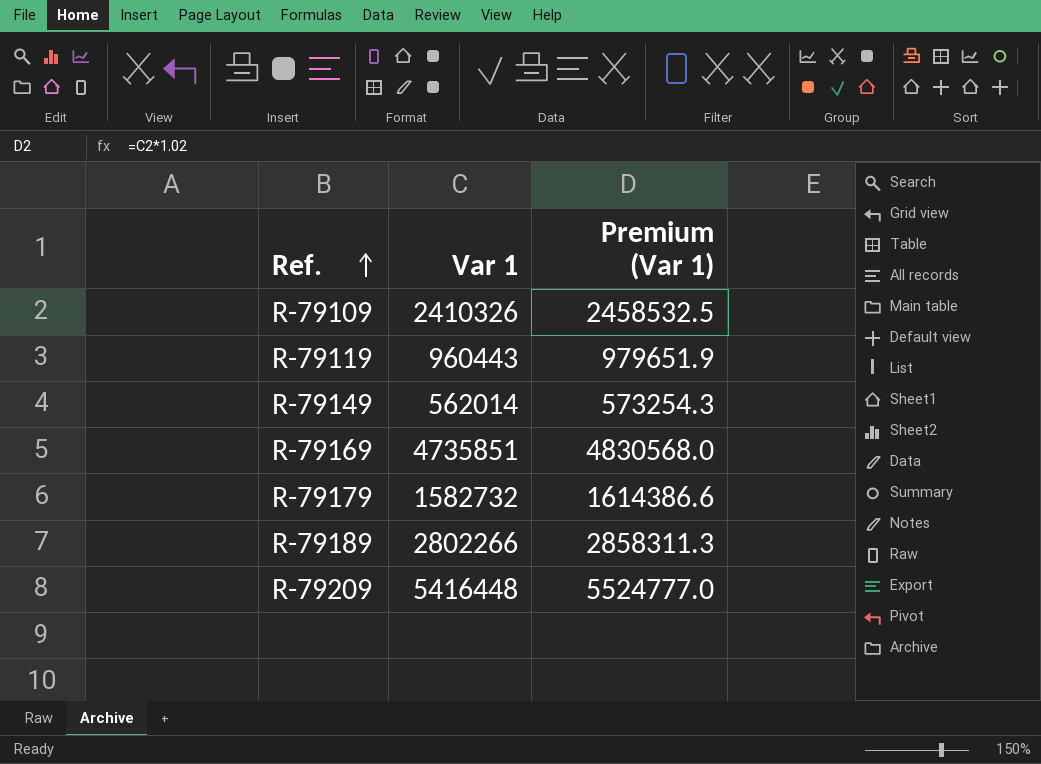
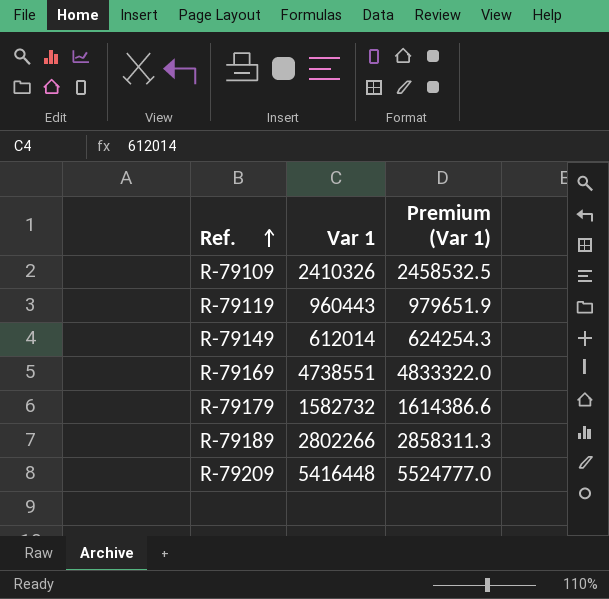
R-79149 | Var 1: 562014 -> 612014
R-79149 | Premium (Var 1): 573254.3 -> 624254.3
R-79169 | Var 1: 4735851 -> 4738551
R-79169 | Premium (Var 1): 4830568.0 -> 4833322.0

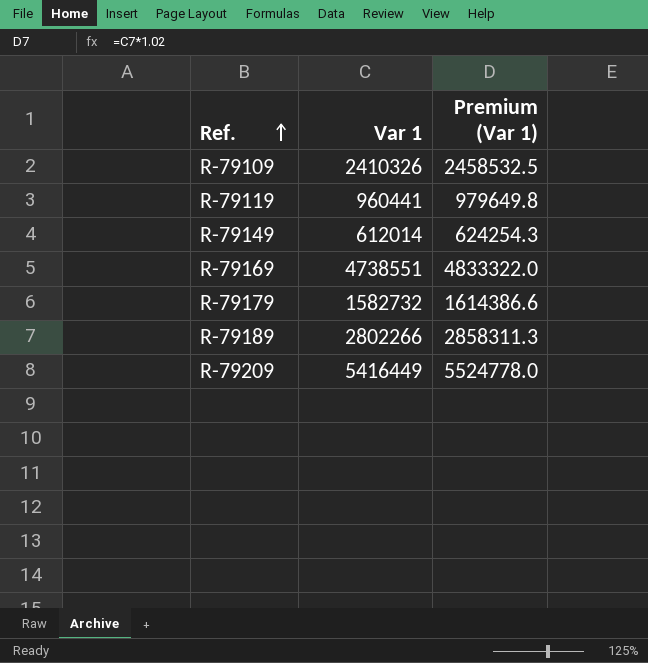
R-79119 | Var 1: 960443 -> 960441
R-79119 | Premium (Var 1): 979651.9 -> 979649.8
R-79209 | Var 1: 5416448 -> 5416449
R-79209 | Premium (Var 1): 5524777.0 -> 5524778.0

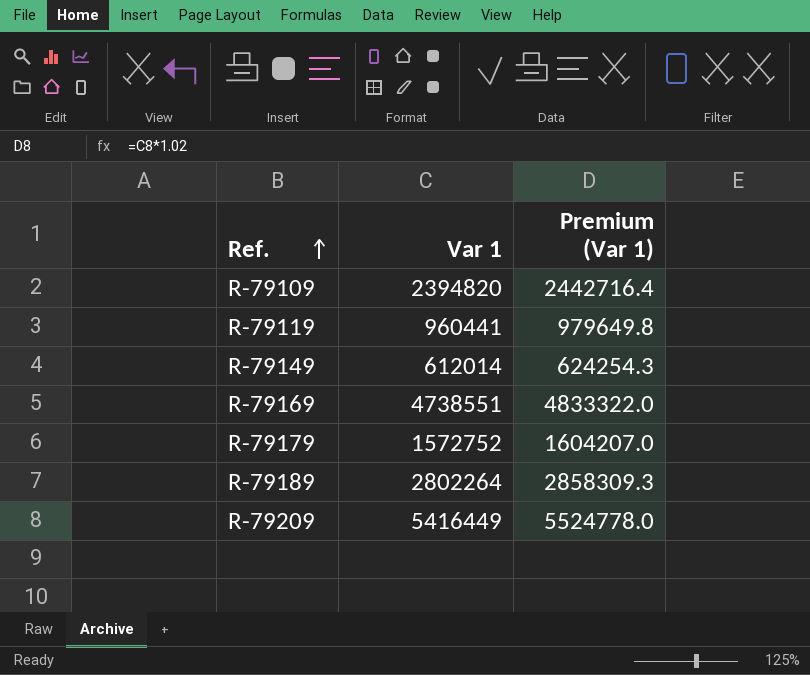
R-79109 | Var 1: 2410326 -> 2394820
R-79109 | Premium (Var 1): 2458532.5 -> 2442716.4
R-79179 | Var 1: 1582732 -> 1572752
R-79179 | Premium (Var 1): 1614386.6 -> 1604207.0
R-79189 | Var 1: 2802266 -> 2802264
R-79189 | Premium (Var 1): 2858311.3 -> 2858309.3

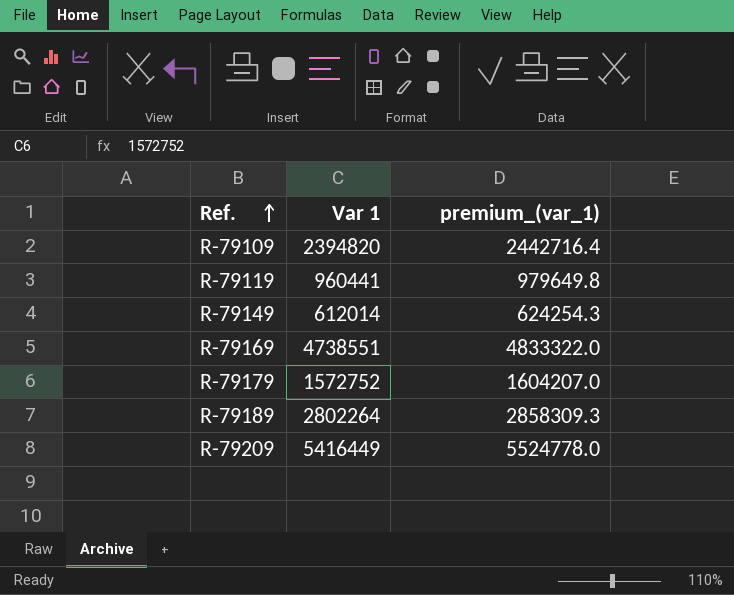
column name: Premium (Var 1) -> premium_(var_1)

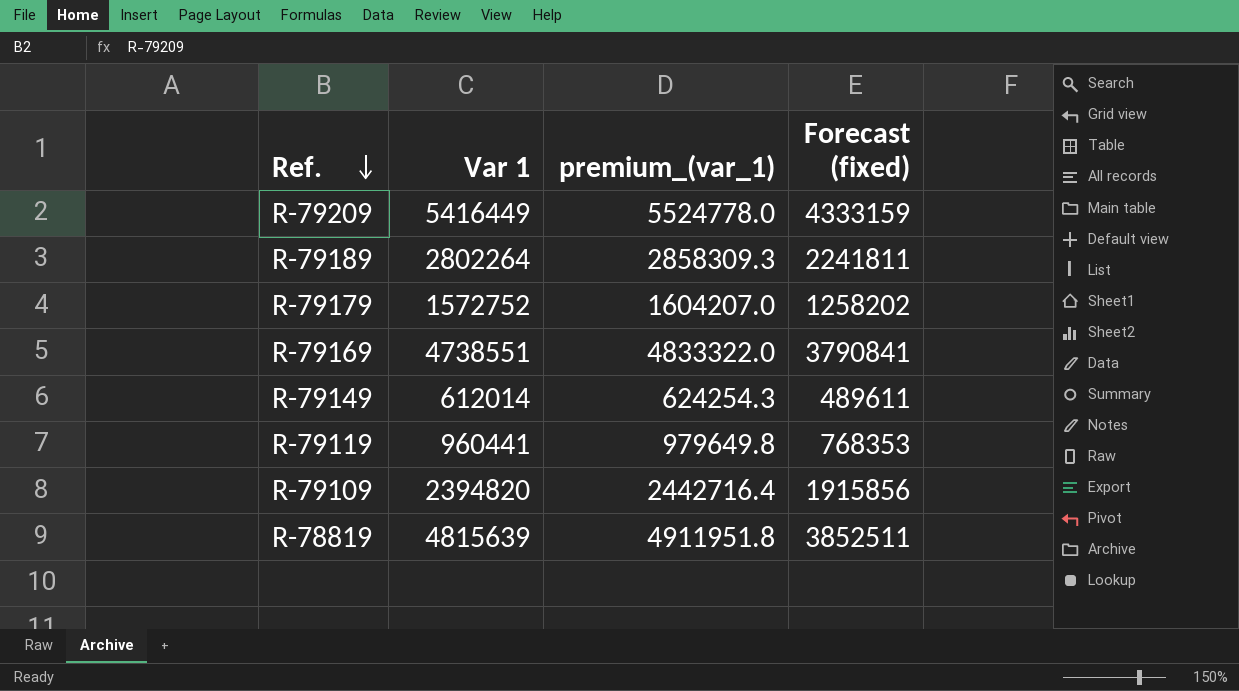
row order: Ref. ascending -> Ref. descending
column Forecast (fixed) | formula: none -> [Var 1] * 0.8
row R-78819: none -> 4815639 | 4911951.8 | 3852511

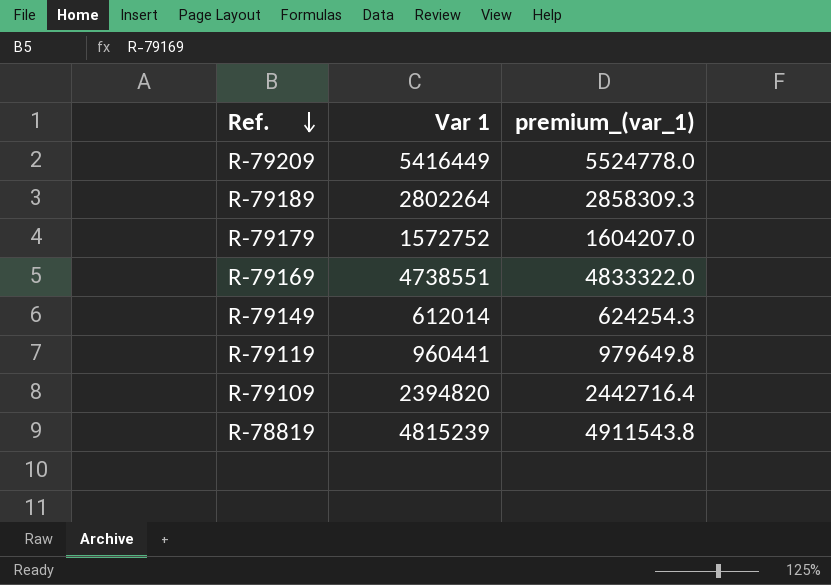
column Forecast (fixed) | formula: [Var 1] * 0.8 -> none
R-78819 | Var 1: 4815639 -> 4815239
R-78819 | premium_(var_1): 4911951.8 -> 4911543.8

